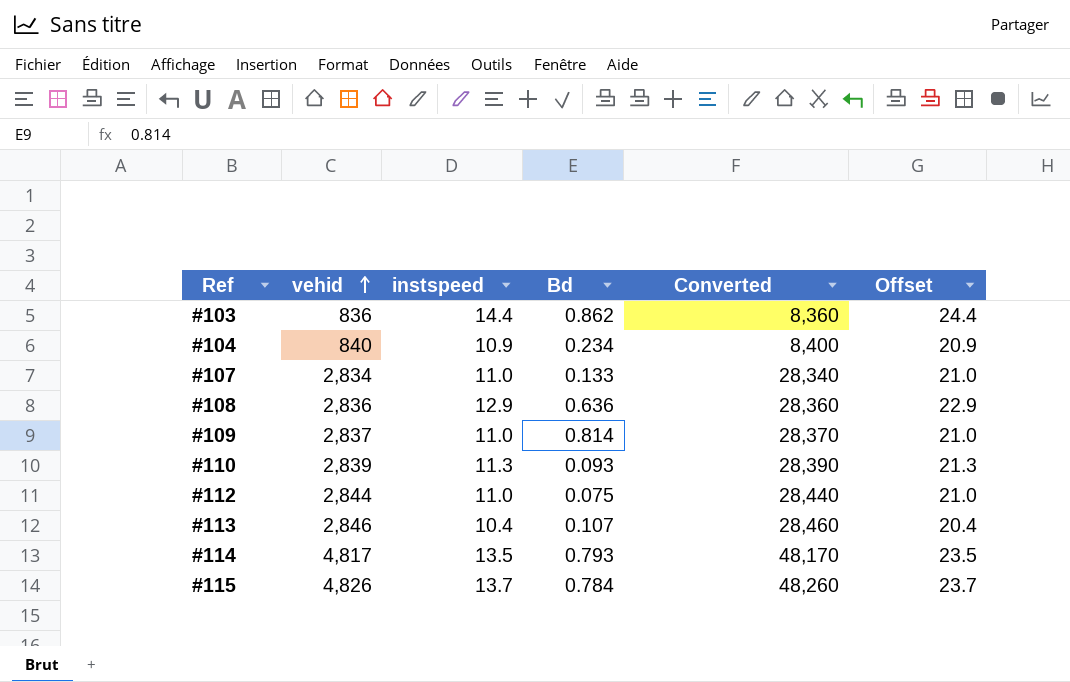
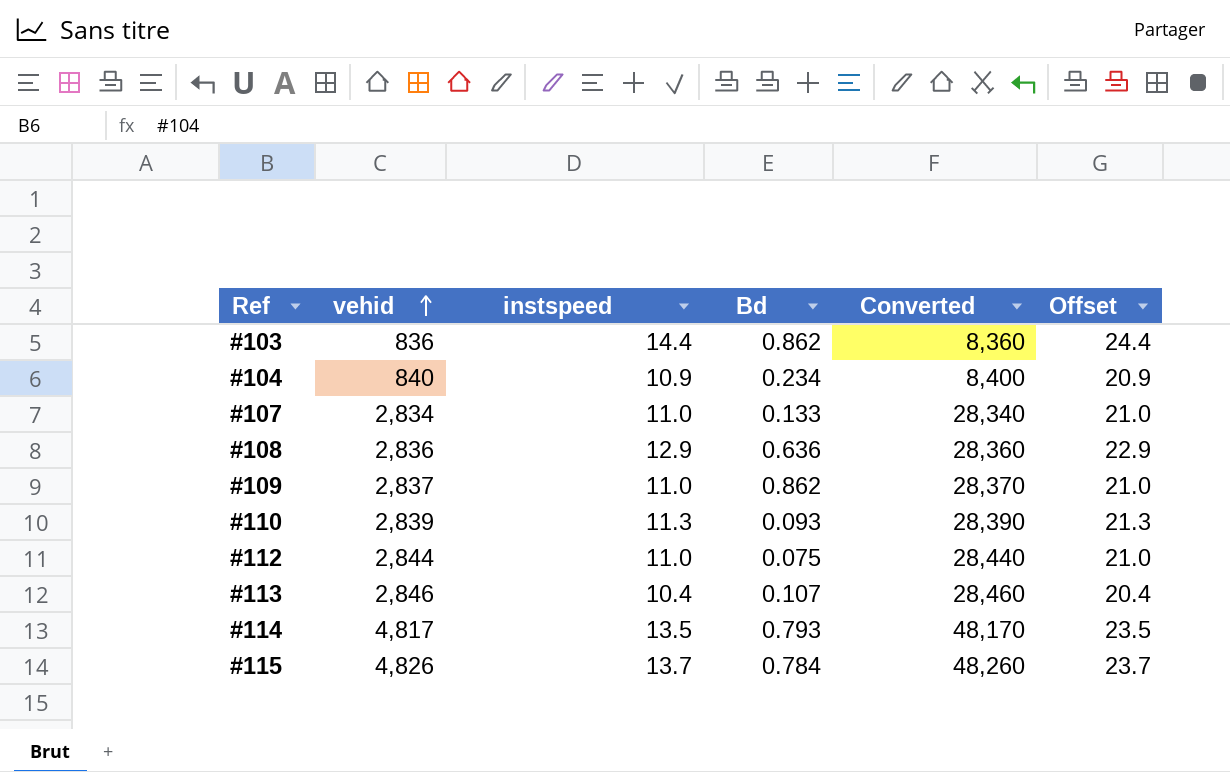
#109 | Bd: 0.814 -> 0.862

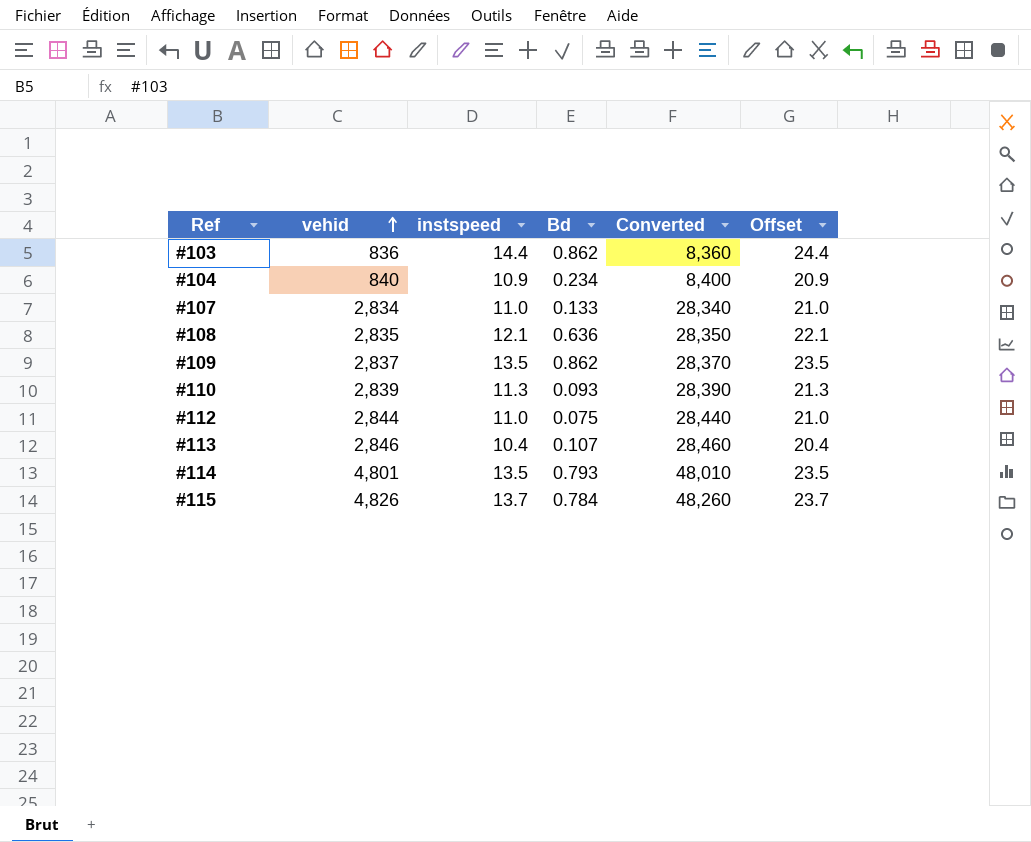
#108 | vehid: 2,836 -> 2,835
#108 | instspeed: 12.9 -> 12.1
#108 | Converted: 28,360 -> 28,350
#108 | Offset: 22.9 -> 22.1
#109 | instspeed: 11.0 -> 13.5
#109 | Offset: 21.0 -> 23.5
#114 | vehid: 4,817 -> 4,801
#114 | Converted: 48,170 -> 48,010

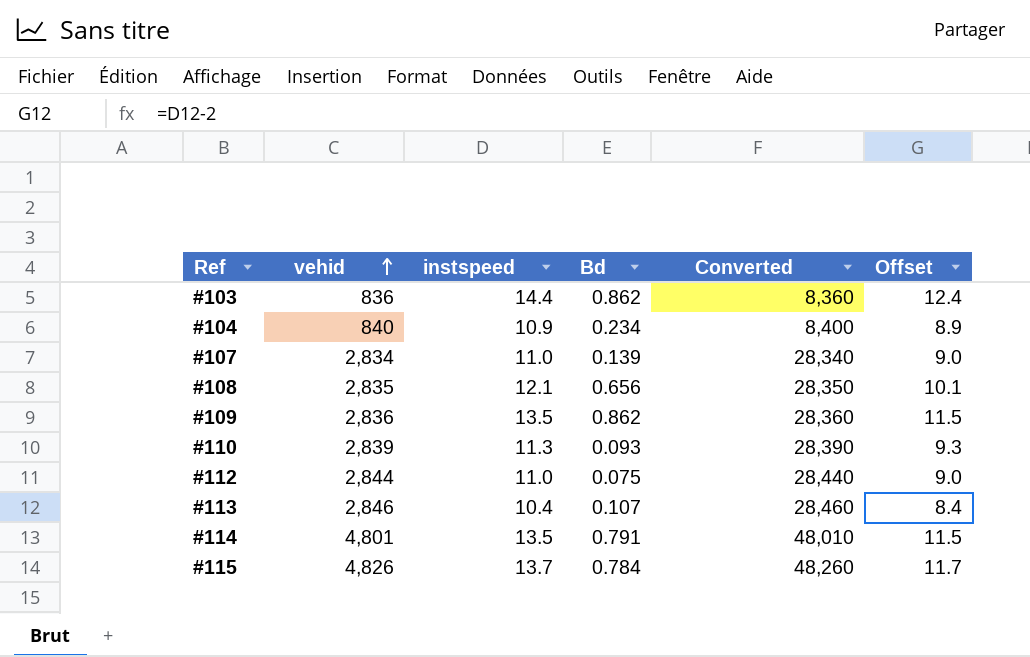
column Offset | formula: [instspeed] + 10 -> [instspeed] - 2
#107 | Bd: 0.133 -> 0.139
#108 | Bd: 0.636 -> 0.656
#109 | vehid: 2,837 -> 2,836
#109 | Converted: 28,370 -> 28,360
#114 | Bd: 0.793 -> 0.791

